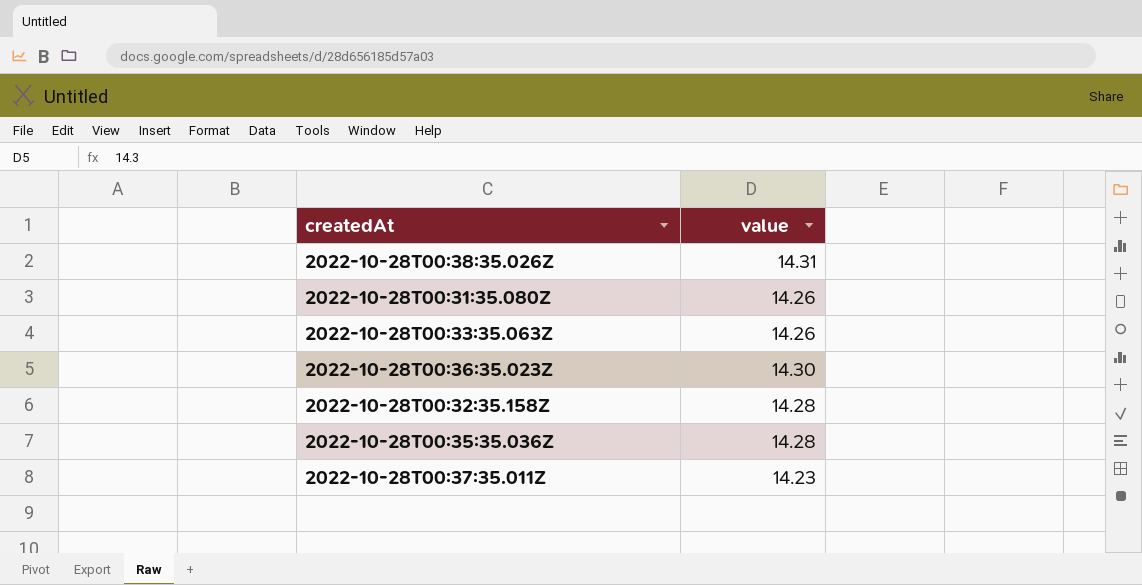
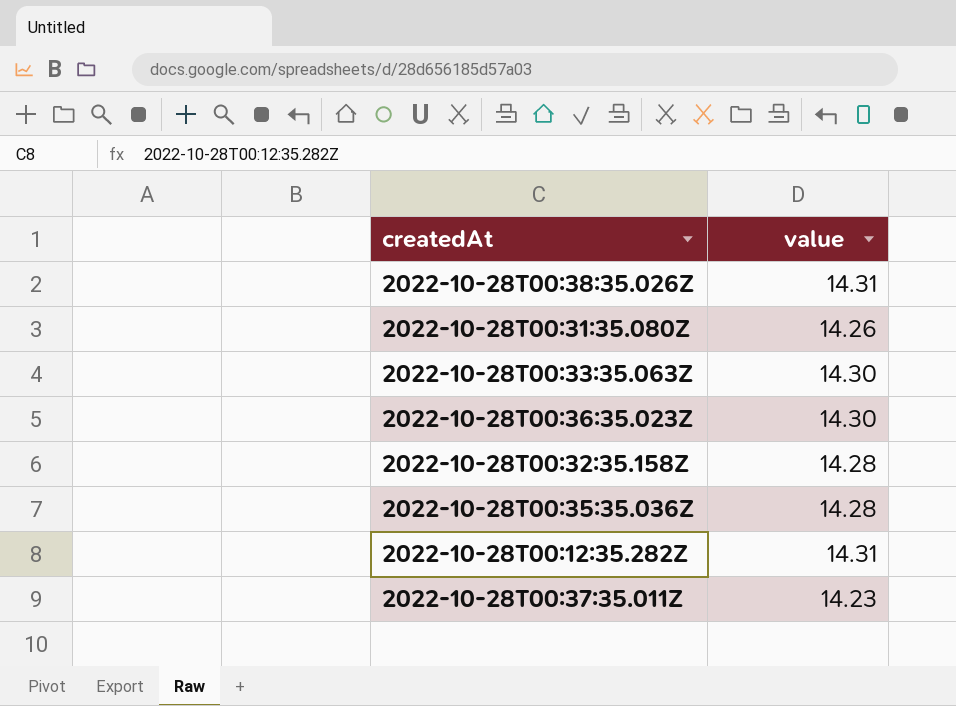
2022-10-28T00:33:35.063Z | value: 14.26 -> 14.30
row 2022-10-28T00:12:35.282Z: none -> 14.31

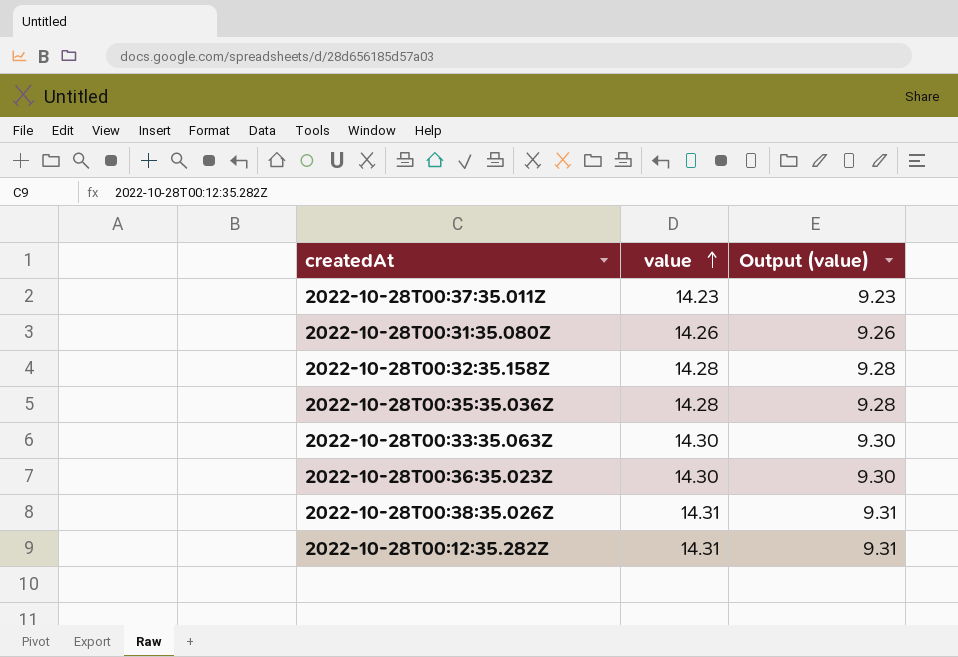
row order: none -> value ascending
column Output (value) | formula: none -> [value] - 5

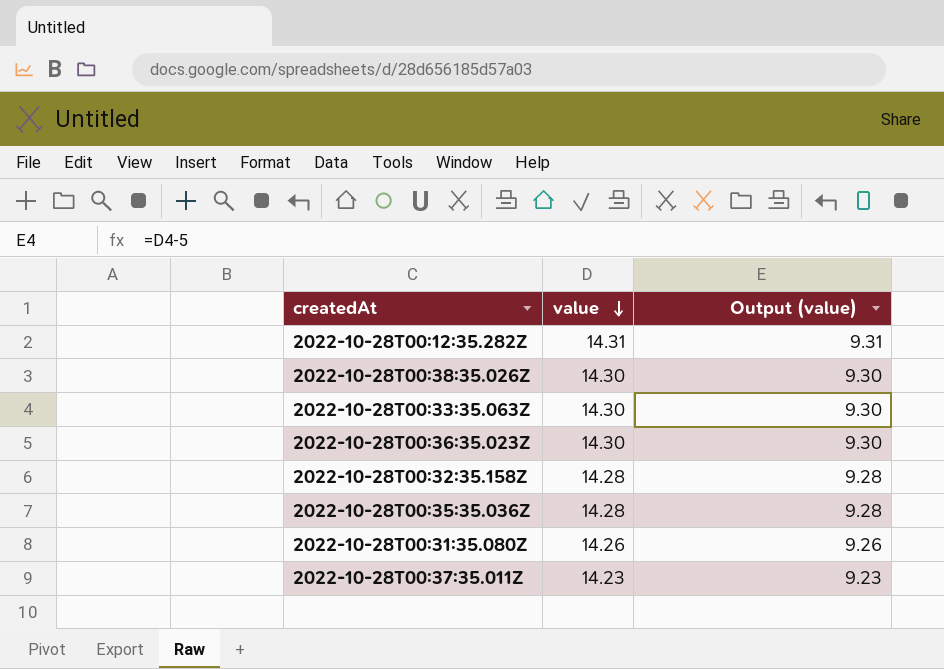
row order: value ascending -> value descending
2022-10-28T00:38:35.026Z | value: 14.31 -> 14.30
2022-10-28T00:38:35.026Z | Output (value): 9.31 -> 9.30

